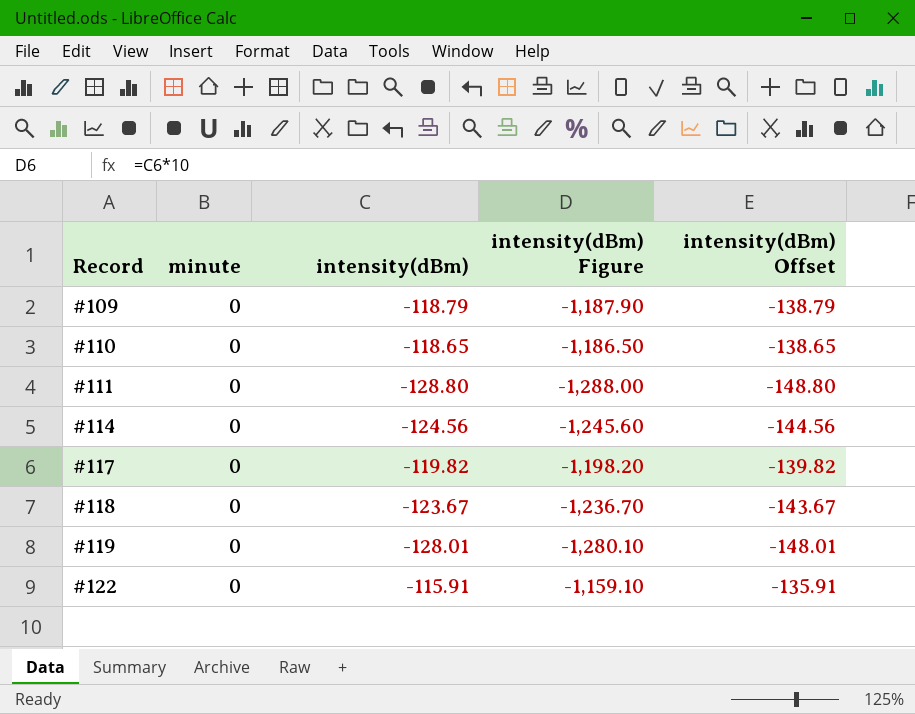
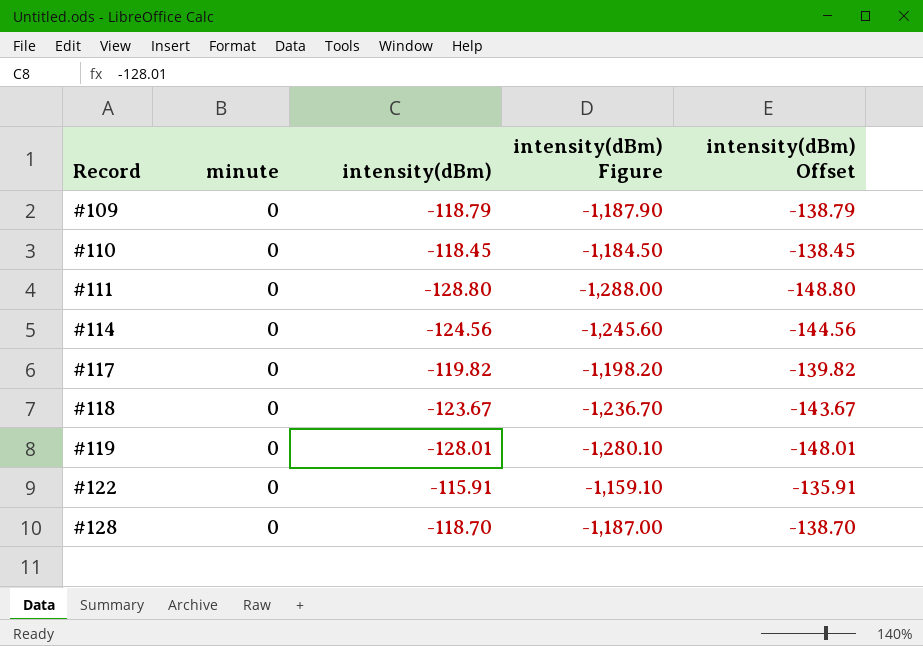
#110 | intensity(dBm): -118.65 -> -118.45
#110 | intensity(dBm) Figure: -1,186.50 -> -1,184.50
#110 | intensity(dBm) Offset: -138.65 -> -138.45
row #128: none -> 0 | -118.70 | -1,187.00 | -138.70

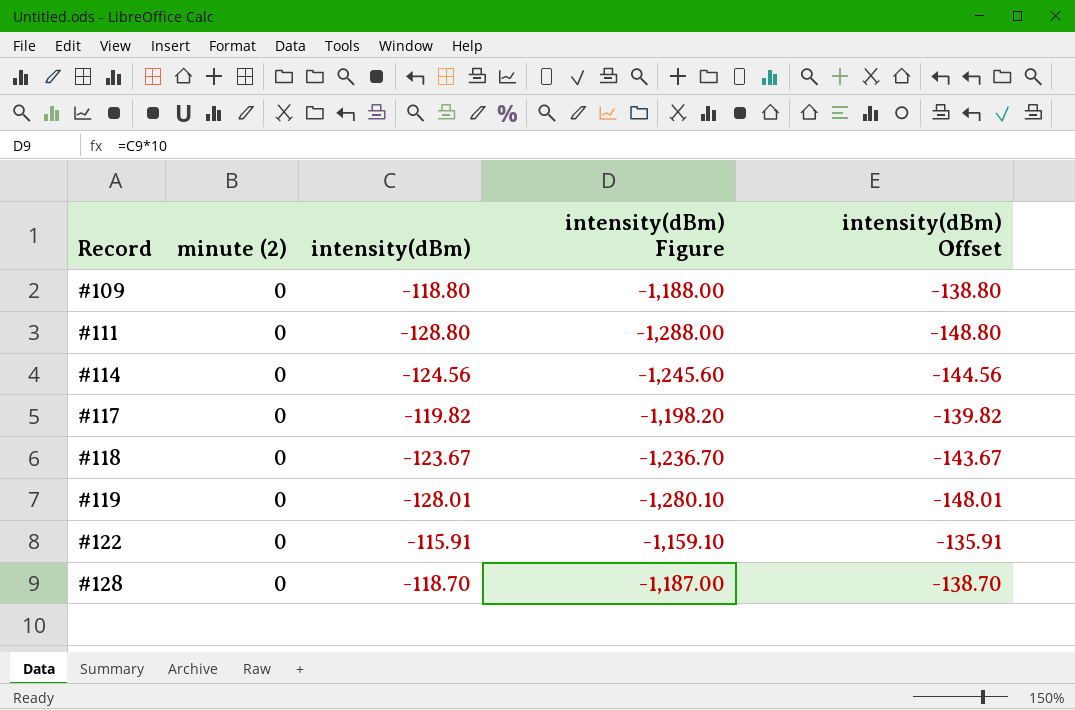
column name: minute -> minute (2)
row #110: 0 | -118.45 | -1,184.50 | -138.45 -> none
#109 | intensity(dBm): -118.79 -> -118.80
#109 | intensity(dBm) Figure: -1,187.90 -> -1,188.00
#109 | intensity(dBm) Offset: -138.79 -> -138.80

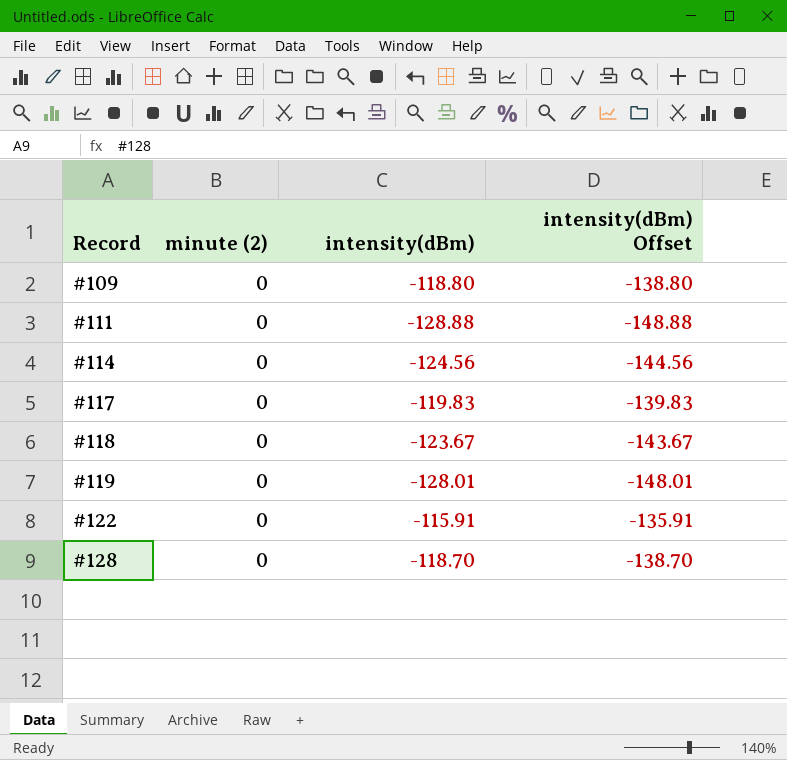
column intensity(dBm) Figure | formula: [intensity(dBm)] * 10 -> none
#111 | intensity(dBm): -128.80 -> -128.88
#111 | intensity(dBm) Offset: -148.80 -> -148.88
#117 | intensity(dBm): -119.82 -> -119.83
#117 | intensity(dBm) Offset: -139.82 -> -139.83

